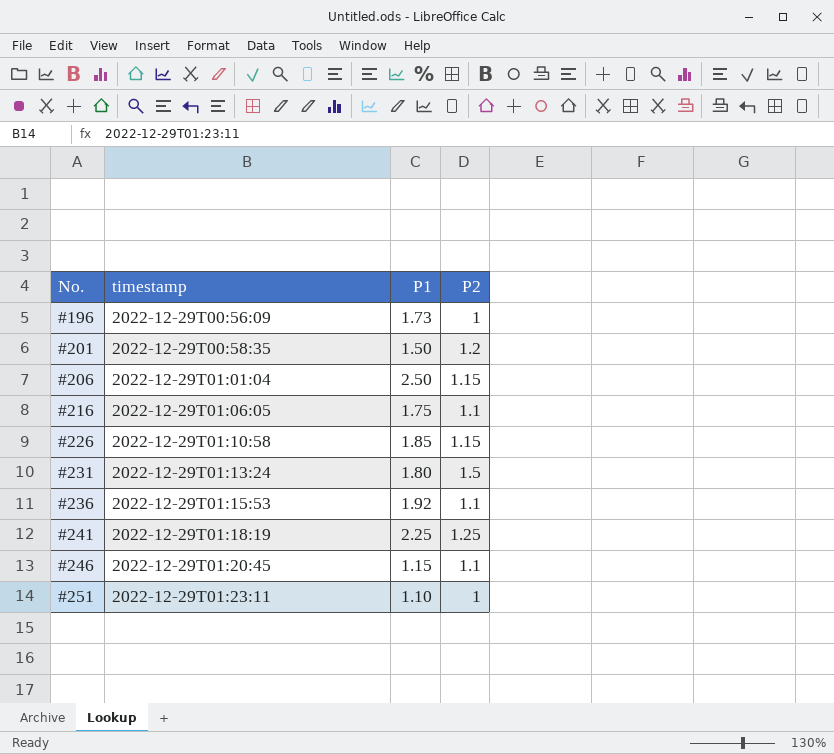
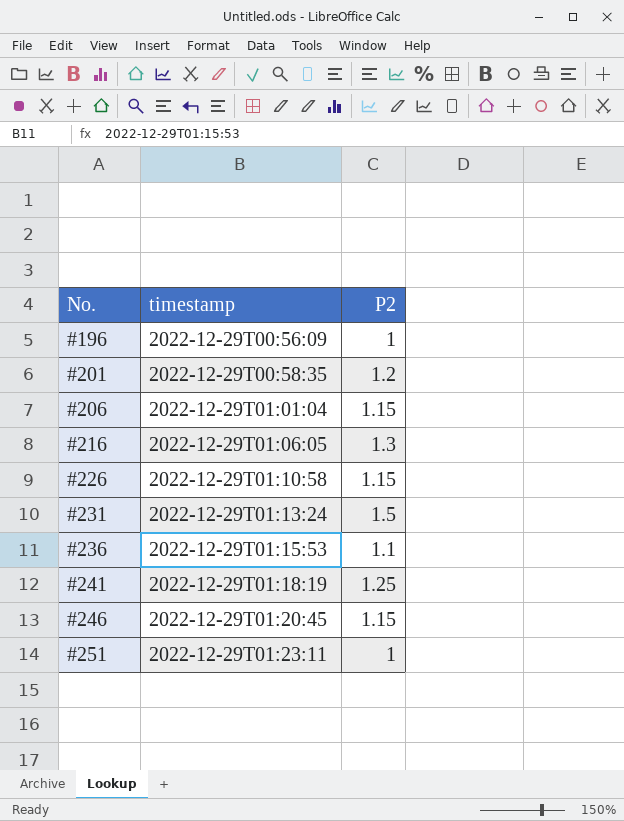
column P1 | position: 3 -> none
#216 | P2: 1.1 -> 1.3
#246 | P2: 1.1 -> 1.15

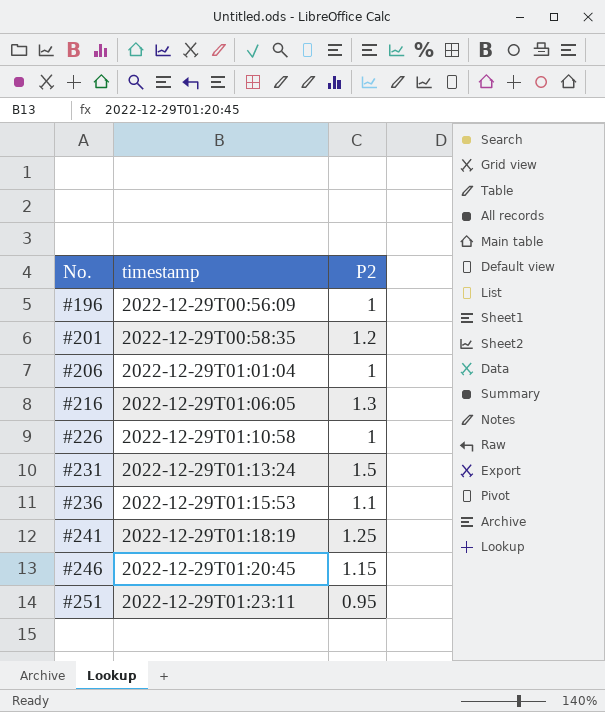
#206 | P2: 1.15 -> 1
#226 | P2: 1.15 -> 1
#251 | P2: 1 -> 0.95

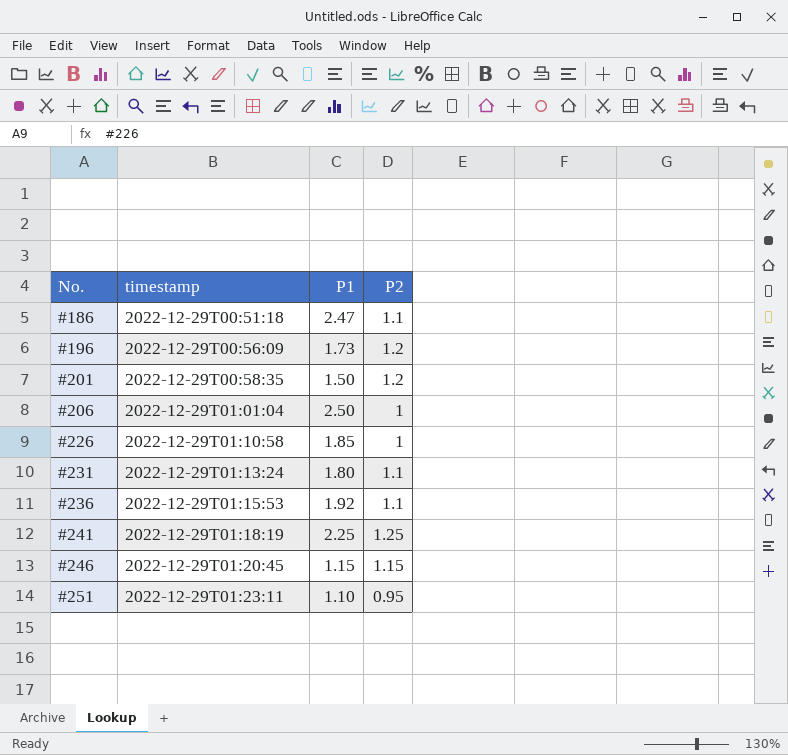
column P1 | position: none -> 3
row #216: 2022-12-29T01:06:05 | 1.3 -> none
row #186: none -> 2022-12-29T00:51:18 | 2.47 | 1.1
#196 | P2: 1 -> 1.2
#231 | P2: 1.5 -> 1.1

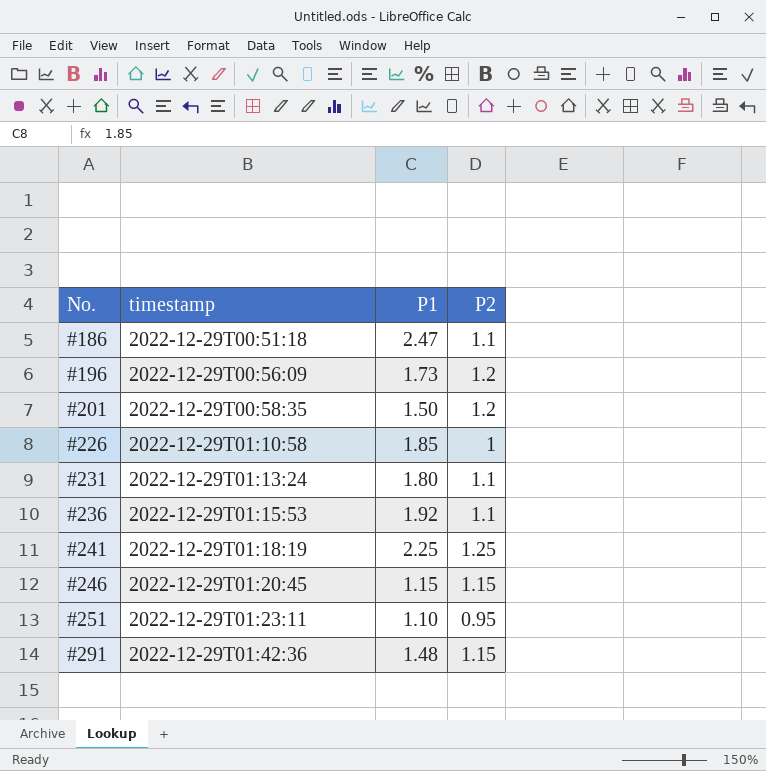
row #206: 2022-12-29T01:01:04 | 2.50 | 1 -> none
row #291: none -> 2022-12-29T01:42:36 | 1.48 | 1.15

